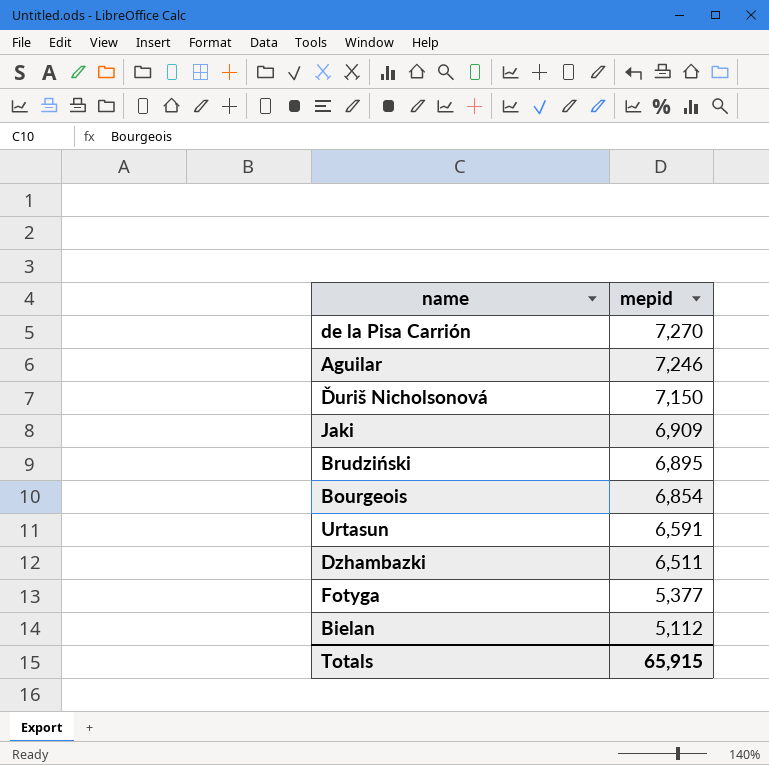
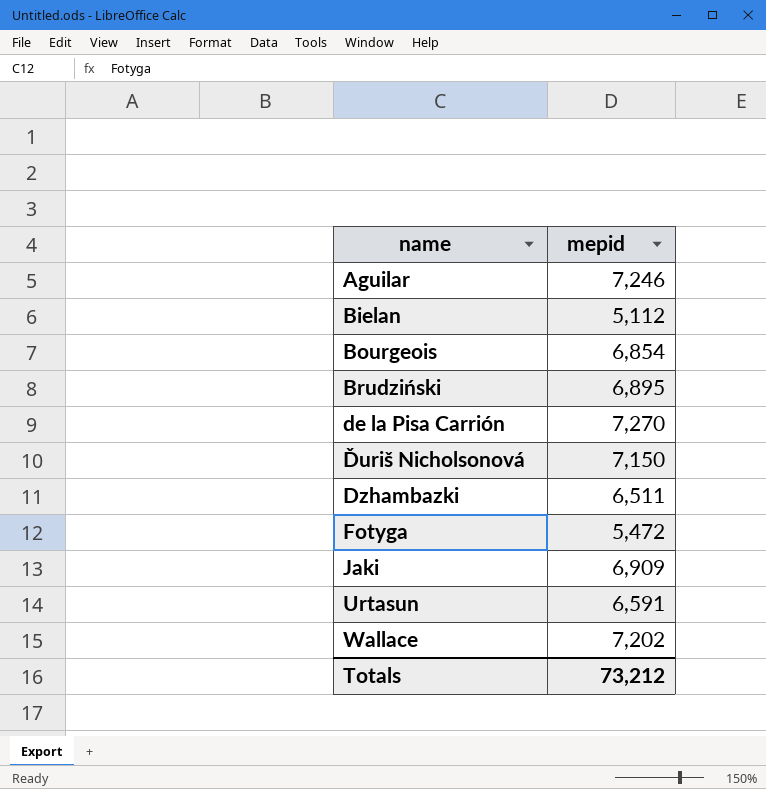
row order: mepid descending -> name ascending
Fotyga | mepid: 5,377 -> 5,472
row Wallace: none -> 7,202
Totals | mepid: 65,915 -> 73,212

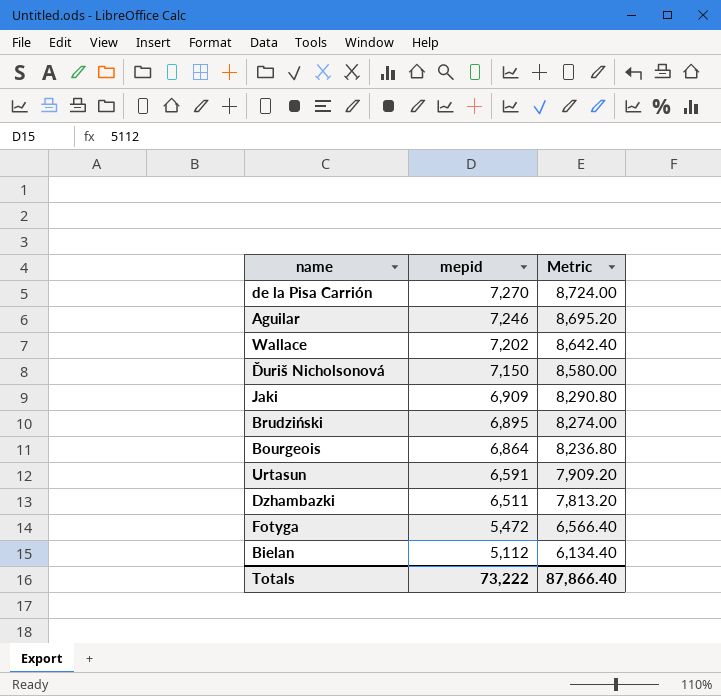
row order: name ascending -> mepid descending
column Metric | formula: none -> [mepid] * 1.2
Bourgeois | mepid: 6,854 -> 6,864
Totals | mepid: 73,212 -> 73,222

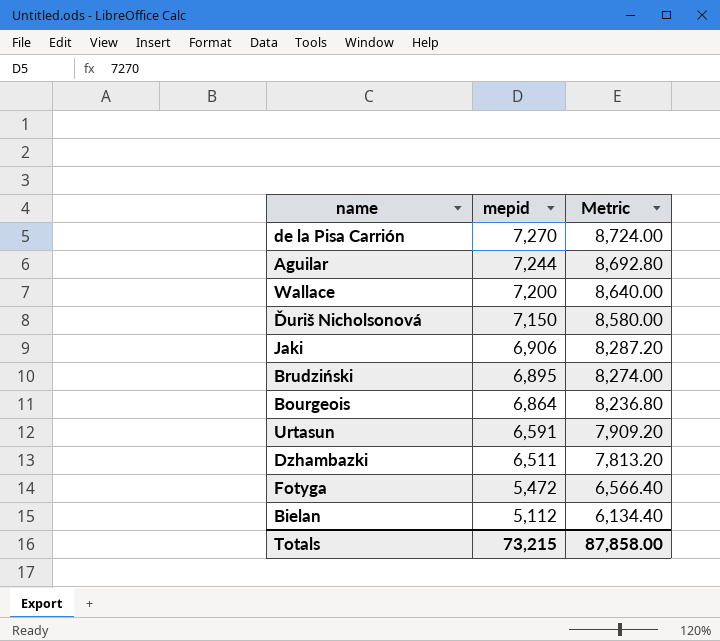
Aguilar | mepid: 7,246 -> 7,244
Aguilar | Metric: 8,695.20 -> 8,692.80
Wallace | mepid: 7,202 -> 7,200
Wallace | Metric: 8,642.40 -> 8,640.00
Jaki | mepid: 6,909 -> 6,906
Jaki | Metric: 8,290.80 -> 8,287.20
Totals | mepid: 73,222 -> 73,215
Totals | Metric: 87,866.40 -> 87,858.00

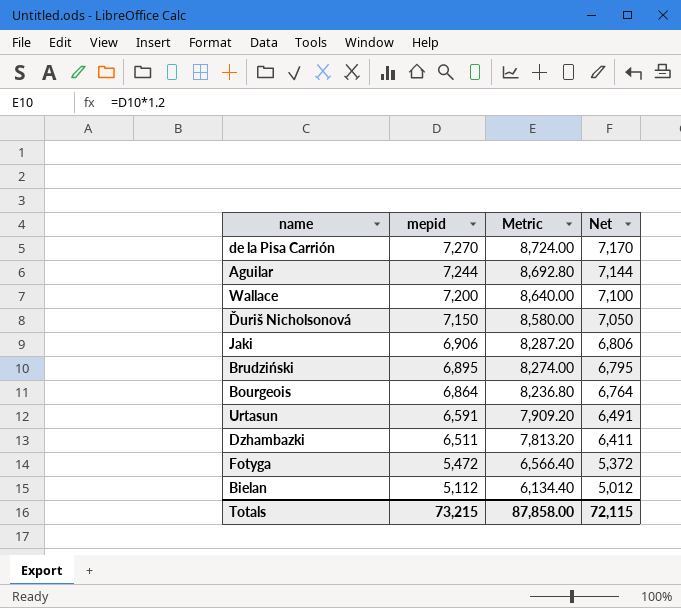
column Net | formula: none -> [mepid] - 100

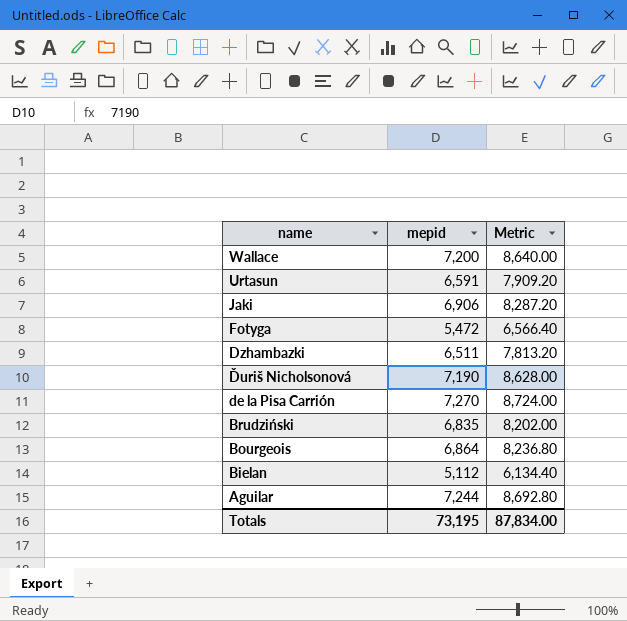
row order: mepid descending -> name descending
column Net | formula: [mepid] - 100 -> none
Ďuriš Nicholsonová | mepid: 7,150 -> 7,190
Ďuriš Nicholsonová | Metric: 8,580.00 -> 8,628.00
Brudziński | mepid: 6,895 -> 6,835
Brudziński | Metric: 8,274.00 -> 8,202.00
Totals | mepid: 73,215 -> 73,195
Totals | Metric: 87,858.00 -> 87,834.00

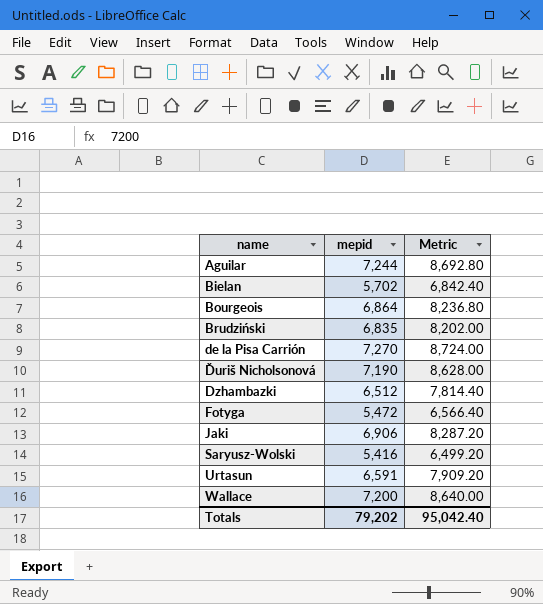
row order: name descending -> name ascending
Bielan | mepid: 5,112 -> 5,702
Bielan | Metric: 6,134.40 -> 6,842.40
Dzhambazki | mepid: 6,511 -> 6,512
Dzhambazki | Metric: 7,813.20 -> 7,814.40
row Saryusz-Wolski: none -> 5,416 | 6,499.20
Totals | mepid: 73,195 -> 79,202
Totals | Metric: 87,834.00 -> 95,042.40

